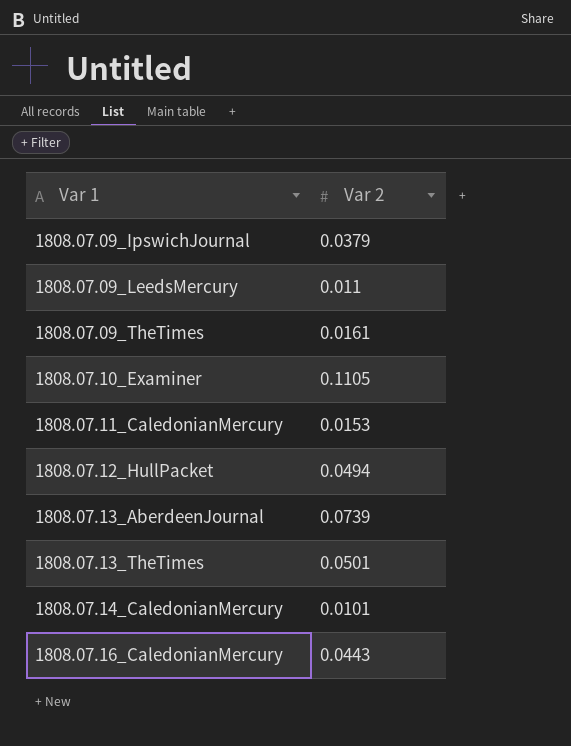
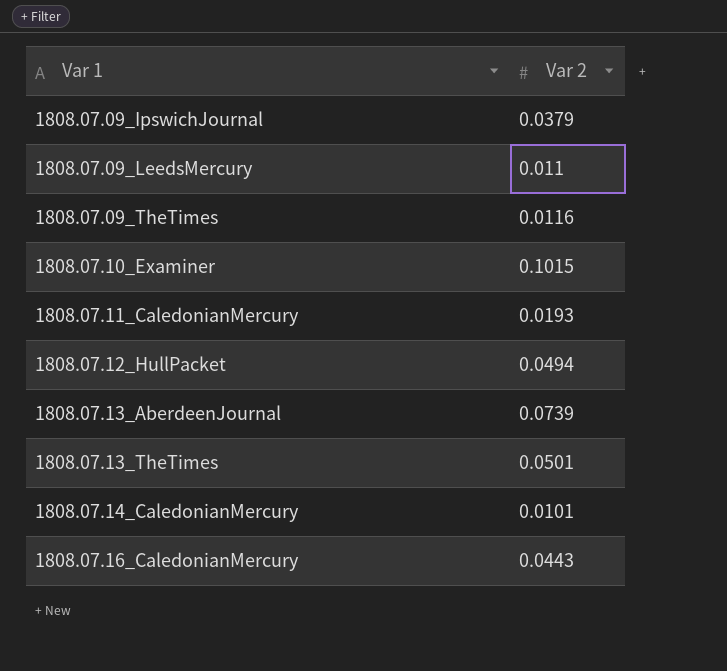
1808.07.09_TheTimes | Var 2: 0.0161 -> 0.0116
1808.07.10_Examiner | Var 2: 0.1105 -> 0.1015
1808.07.11_CaledonianMercury | Var 2: 0.0153 -> 0.0193

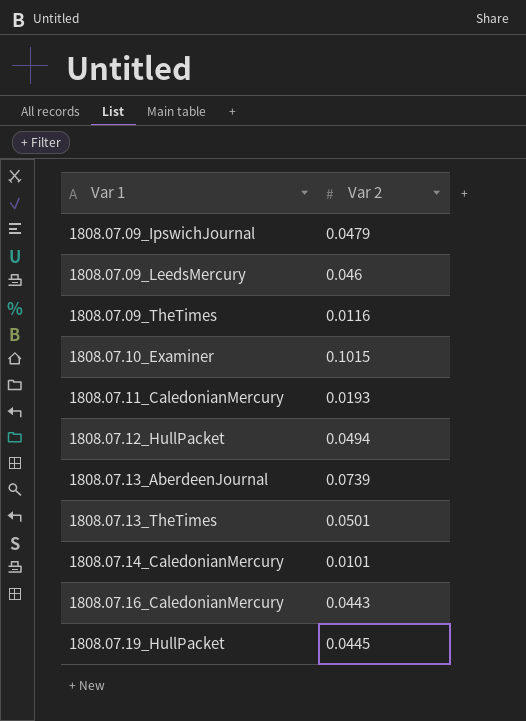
1808.07.09_IpswichJournal | Var 2: 0.0379 -> 0.0479
1808.07.09_LeedsMercury | Var 2: 0.011 -> 0.046
row 1808.07.19_HullPacket: none -> 0.0445

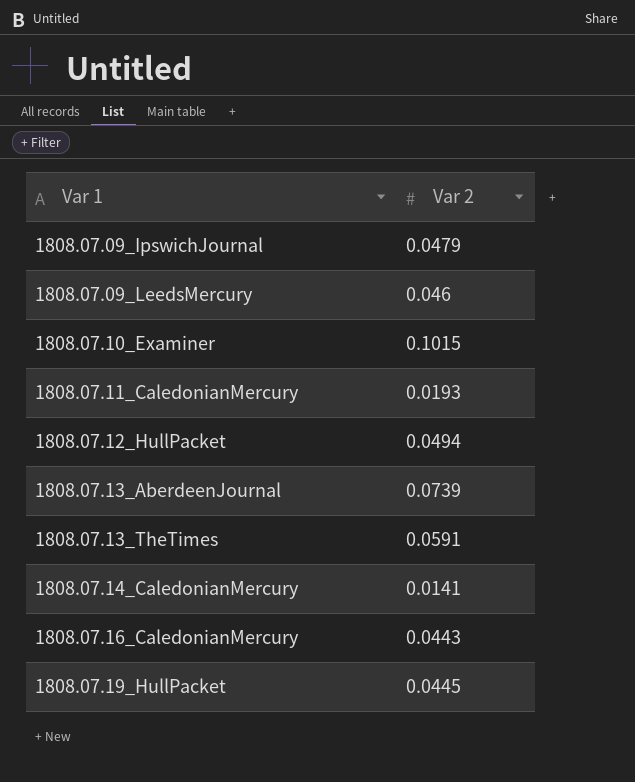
row 1808.07.09_TheTimes: 0.0116 -> none
1808.07.13_TheTimes | Var 2: 0.0501 -> 0.0591
1808.07.14_CaledonianMercury | Var 2: 0.0101 -> 0.0141

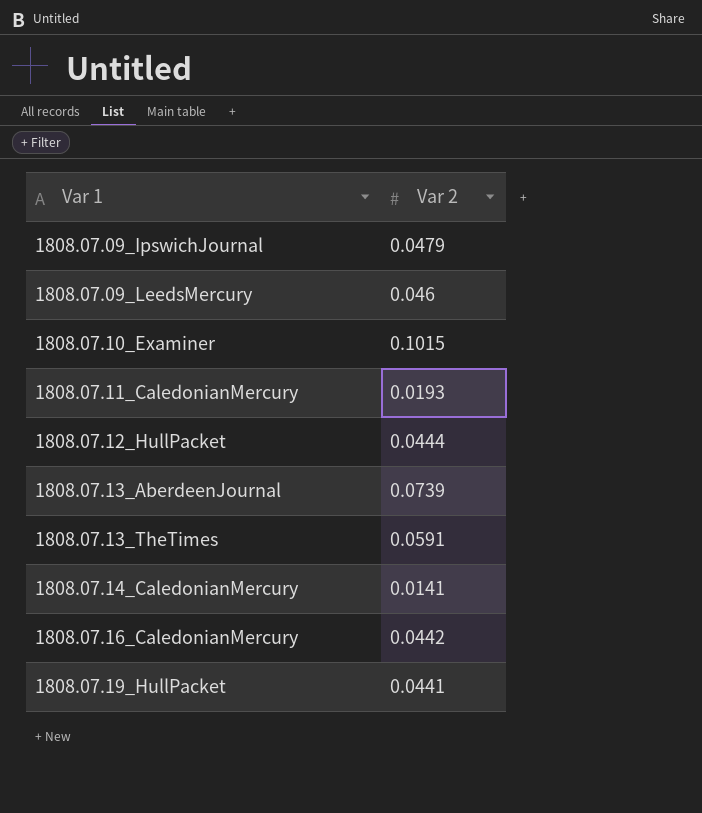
1808.07.12_HullPacket | Var 2: 0.0494 -> 0.0444
1808.07.16_CaledonianMercury | Var 2: 0.0443 -> 0.0442
1808.07.19_HullPacket | Var 2: 0.0445 -> 0.0441

